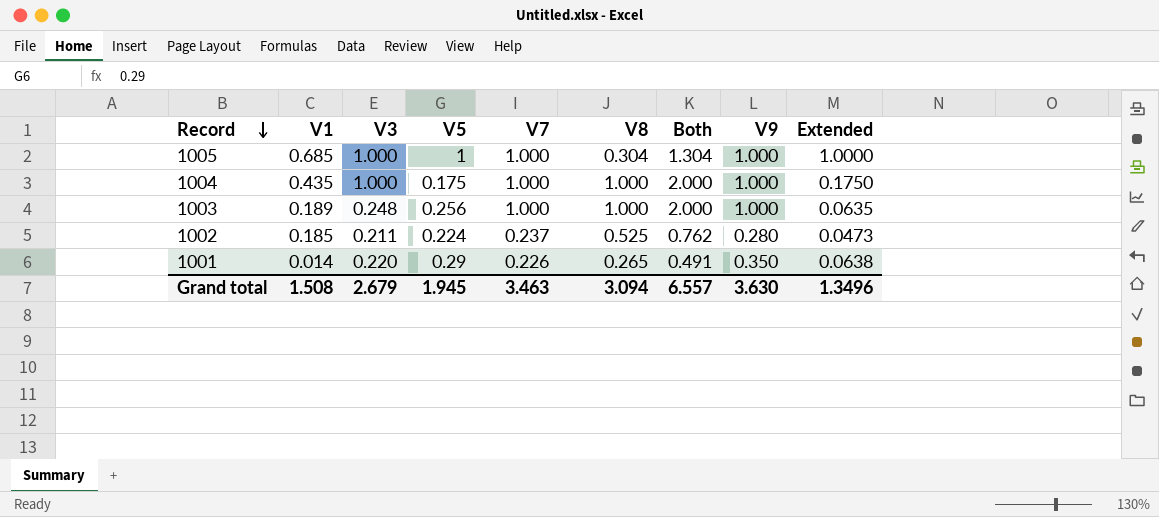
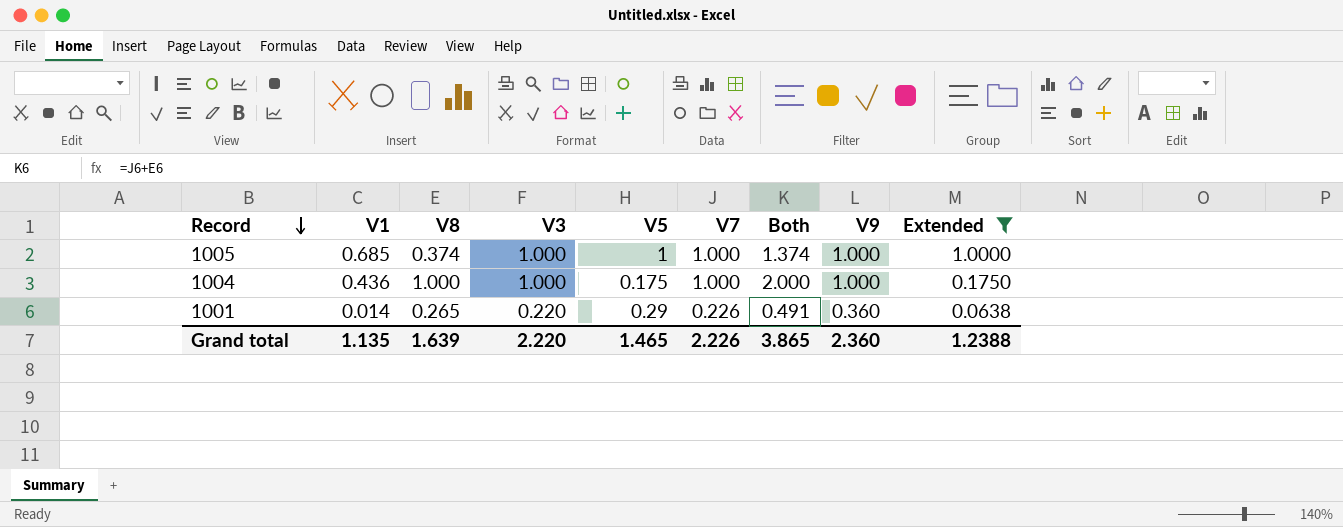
filter: none -> Extended >= 0.0638
column V8 | position: 6 -> 3
1005 | V8: 0.304 -> 0.374
1005 | Both: 1.304 -> 1.374
1004 | V1: 0.435 -> 0.436
1001 | V9: 0.350 -> 0.360
Grand total | V1: 1.508 -> 1.135
Grand total | V8: 3.094 -> 1.639
Grand total | V3: 2.679 -> 2.220
Grand total | V5: 1.945 -> 1.465
Grand total | V7: 3.463 -> 2.226
Grand total | Both: 6.557 -> 3.865
Grand total | V9: 3.630 -> 2.360
Grand total | Extended: 1.3496 -> 1.2388

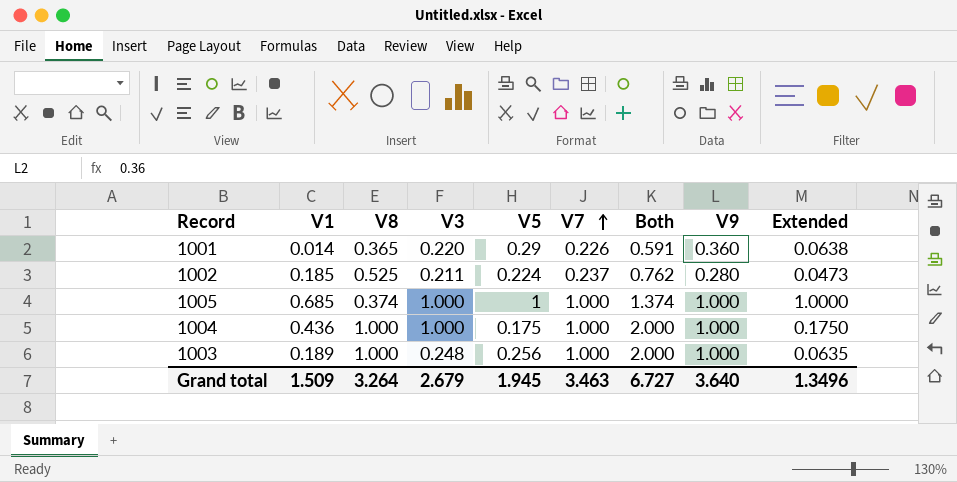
filter: Extended >= 0.0638 -> none
row order: Record descending -> V7 ascending
1001 | V8: 0.265 -> 0.365
1001 | Both: 0.491 -> 0.591
Grand total | V1: 1.135 -> 1.509
Grand total | V8: 1.639 -> 3.264
Grand total | V3: 2.220 -> 2.679
Grand total | V5: 1.465 -> 1.945
Grand total | V7: 2.226 -> 3.463
Grand total | Both: 3.865 -> 6.727
Grand total | V9: 2.360 -> 3.640
Grand total | Extended: 1.2388 -> 1.3496

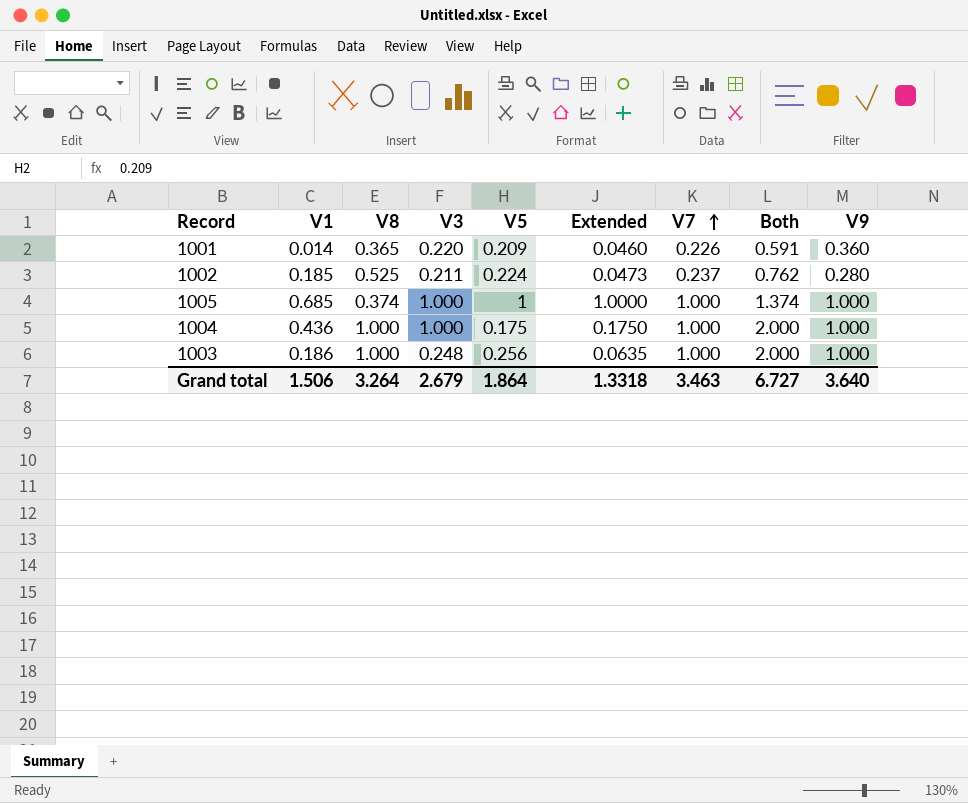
column Extended | position: 9 -> 6
1001 | V5: 0.29 -> 0.209
1001 | Extended: 0.0638 -> 0.0460
1003 | V1: 0.189 -> 0.186
Grand total | V1: 1.509 -> 1.506
Grand total | V5: 1.945 -> 1.864
Grand total | Extended: 1.3496 -> 1.3318

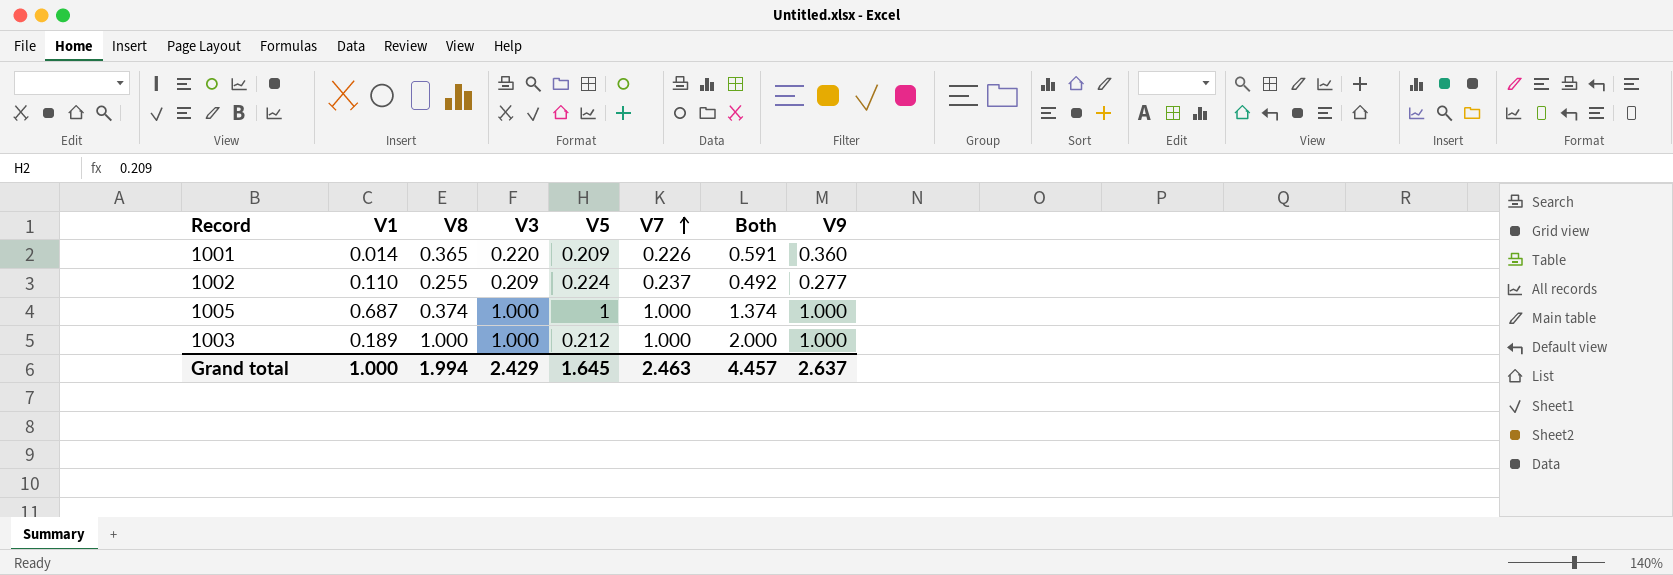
column Extended | formula: [V3] * [V5] -> none
row 1004: 0.436 | 1.000 | 1.000 | 0.175 | 0.1750 | 1.000 | 2.000 | 1.000 -> none
1002 | V1: 0.185 -> 0.110
1002 | V8: 0.525 -> 0.255
1002 | V3: 0.211 -> 0.209
1002 | Both: 0.762 -> 0.492
1002 | V9: 0.280 -> 0.277
1005 | V1: 0.685 -> 0.687
1003 | V1: 0.186 -> 0.189
1003 | V3: 0.248 -> 1.000
1003 | V5: 0.256 -> 0.212
Grand total | V1: 1.506 -> 1.000
Grand total | V8: 3.264 -> 1.994
Grand total | V3: 2.679 -> 2.429
Grand total | V5: 1.864 -> 1.645
Grand total | V7: 3.463 -> 2.463
Grand total | Both: 6.727 -> 4.457
Grand total | V9: 3.640 -> 2.637

